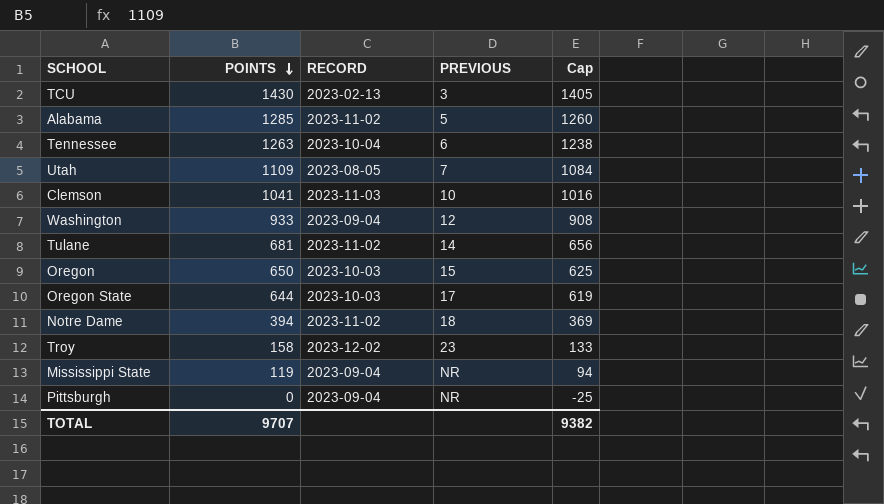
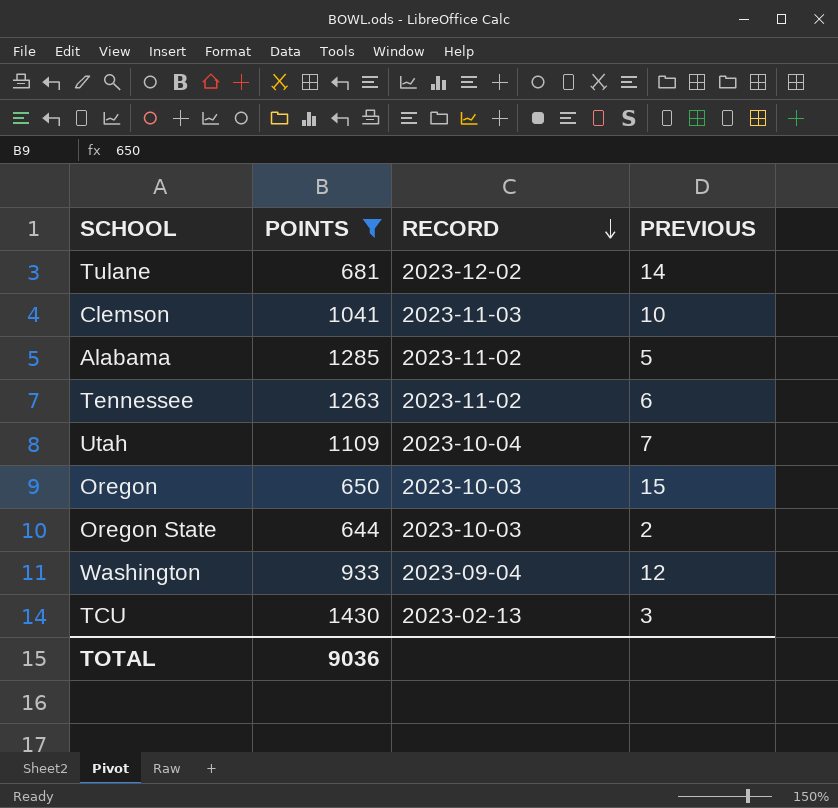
filter: none -> POINTS >= 644
row order: POINTS descending -> RECORD descending
column Cap | formula: [POINTS] - 25 -> none
Tulane | RECORD: 2023-11-02 -> 2023-12-02
Tennessee | RECORD: 2023-10-04 -> 2023-11-02
Utah | RECORD: 2023-08-05 -> 2023-10-04
Oregon State | PREVIOUS: 17 -> 2
TOTAL | POINTS: 9707 -> 9036

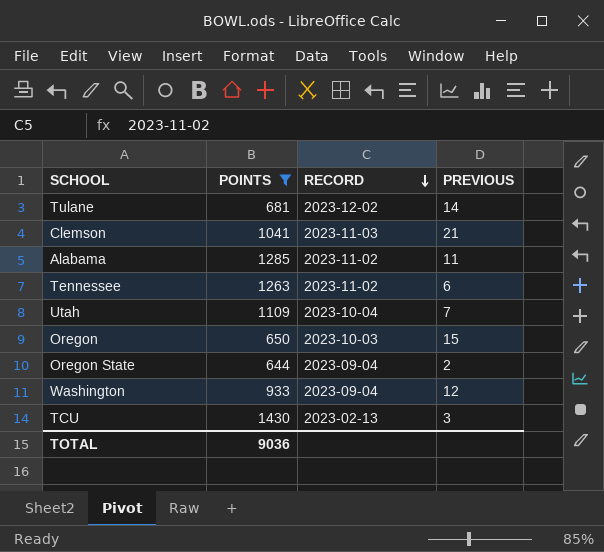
Clemson | PREVIOUS: 10 -> 21
Alabama | PREVIOUS: 5 -> 11
Oregon State | RECORD: 2023-10-03 -> 2023-09-04

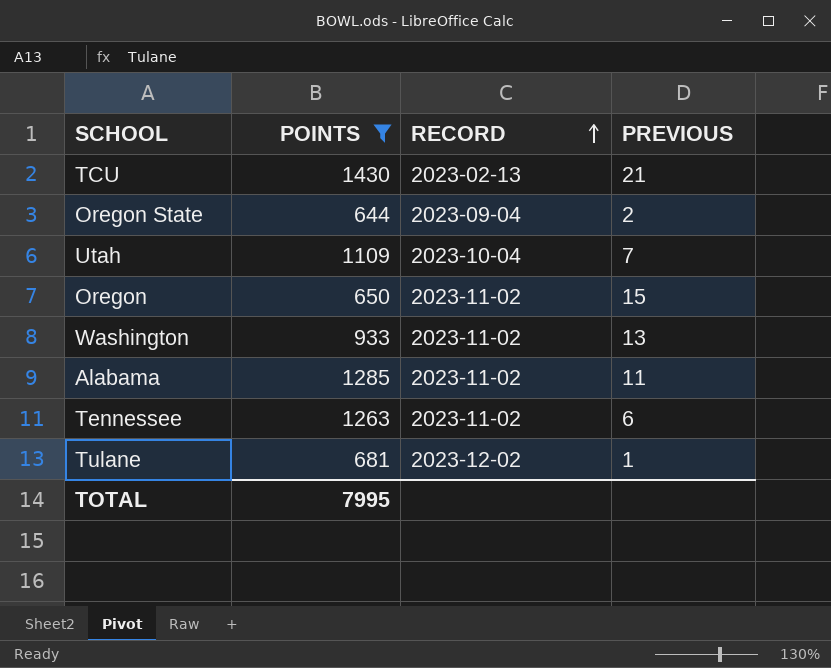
row order: RECORD descending -> RECORD ascending
row Clemson: 1041 | 2023-11-03 | 21 -> none
TCU | PREVIOUS: 3 -> 21
Oregon | RECORD: 2023-10-03 -> 2023-11-02
Washington | RECORD: 2023-09-04 -> 2023-11-02
Washington | PREVIOUS: 12 -> 13
Tulane | PREVIOUS: 14 -> 1
TOTAL | POINTS: 9036 -> 7995

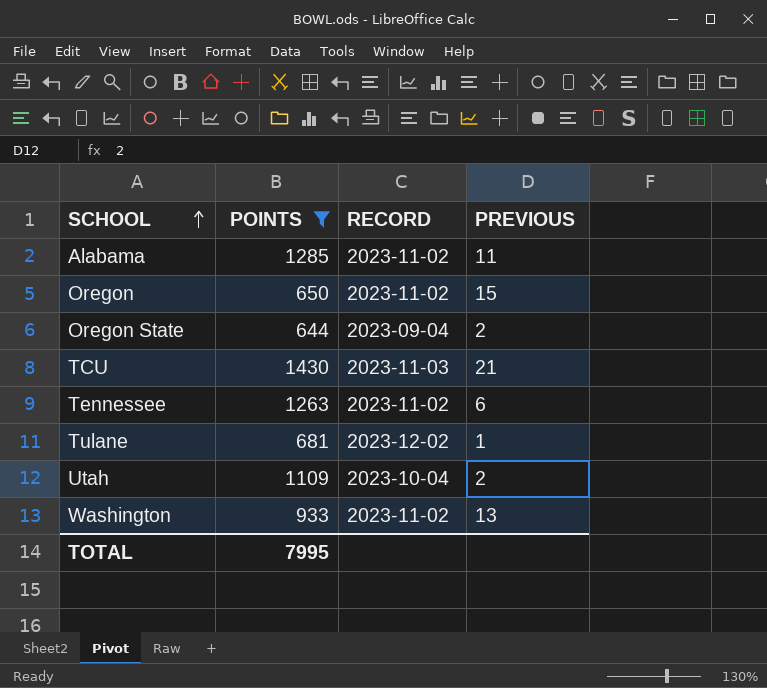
row order: RECORD ascending -> SCHOOL ascending
TCU | RECORD: 2023-02-13 -> 2023-11-03
Utah | PREVIOUS: 7 -> 2

